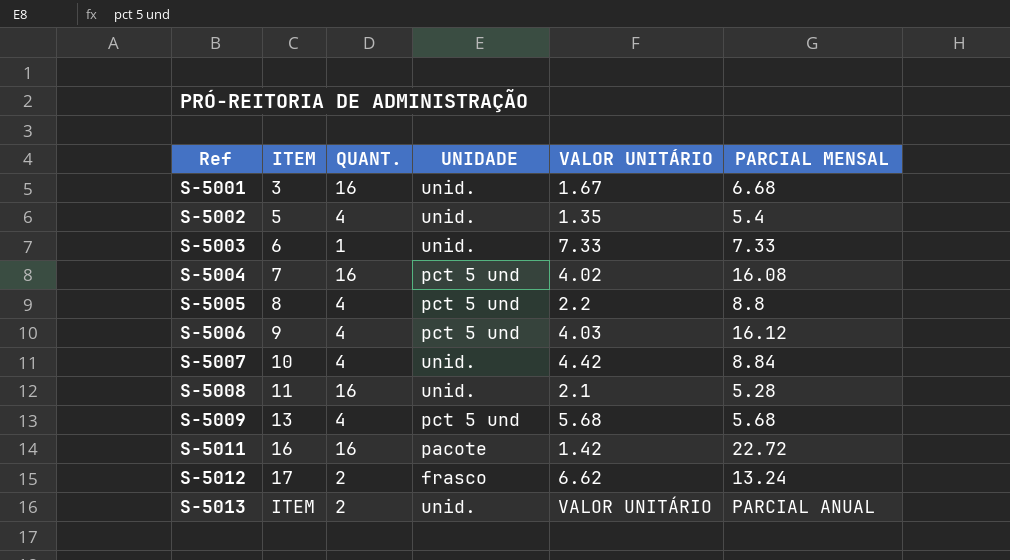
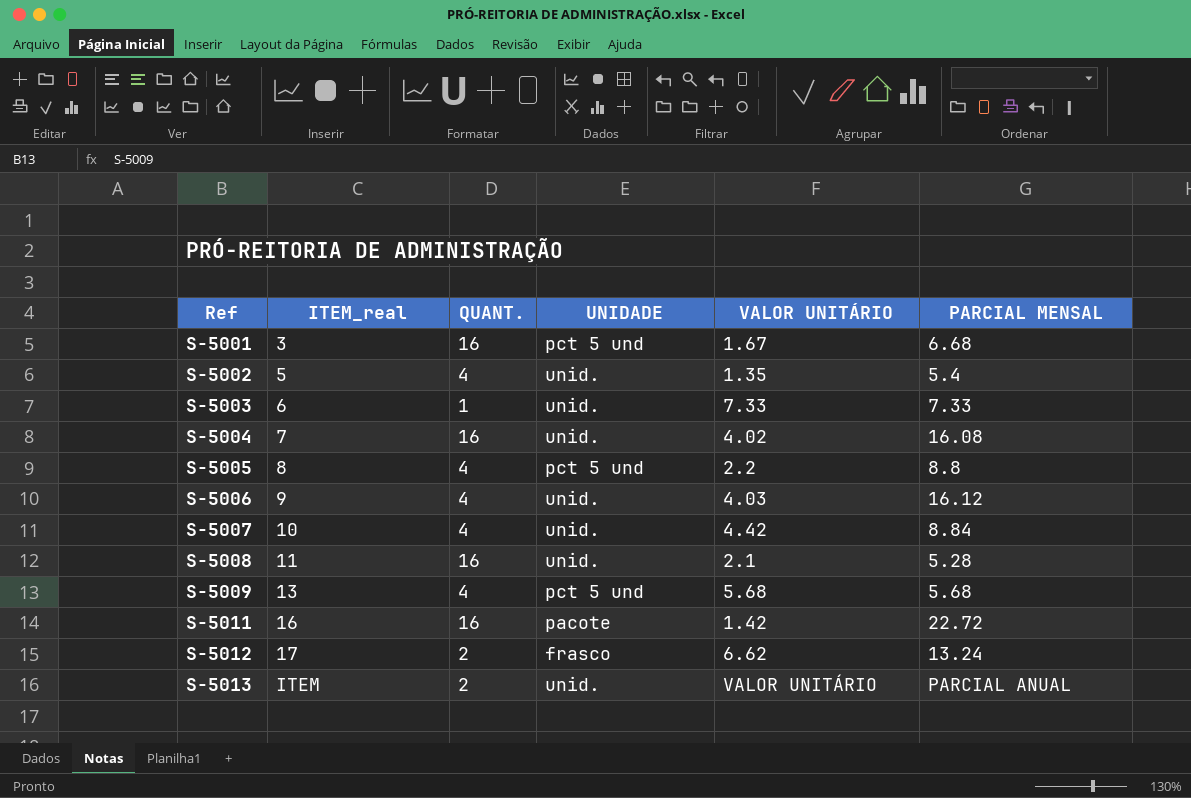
column name: ITEM -> ITEM_real
S-5001 | UNIDADE: unid. -> pct 5 und
S-5004 | UNIDADE: pct 5 und -> unid.
S-5006 | UNIDADE: pct 5 und -> unid.

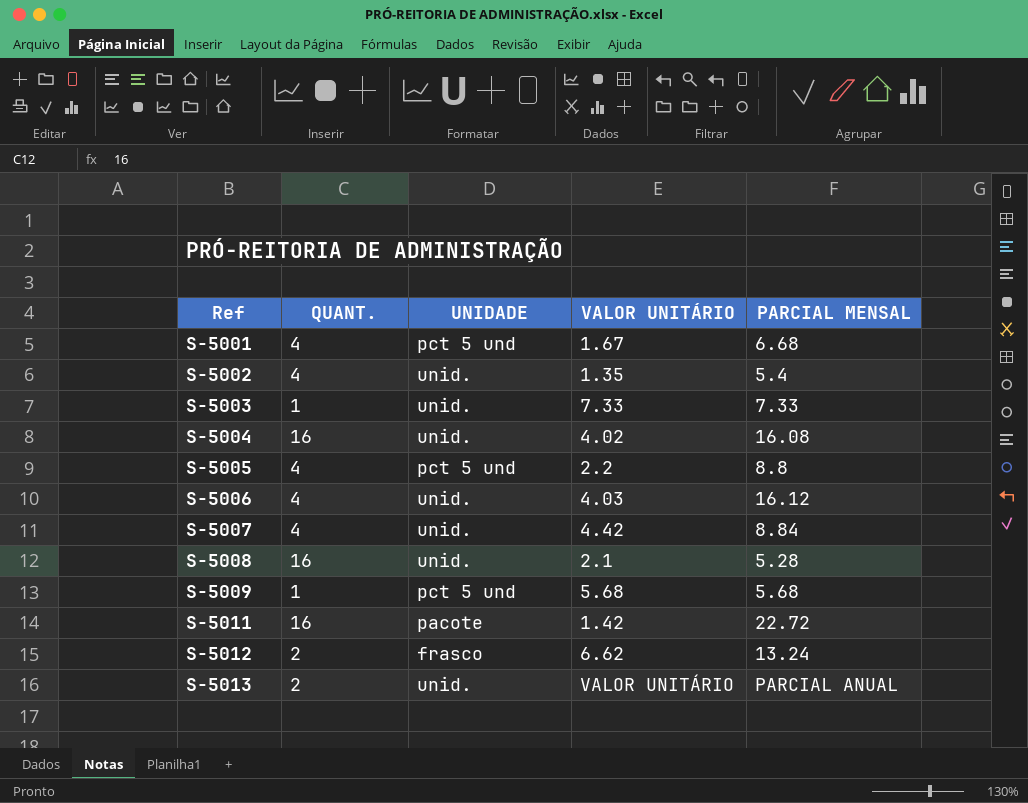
column ITEM_real | position: 2 -> none
S-5001 | QUANT.: 16 -> 4
S-5009 | QUANT.: 4 -> 1

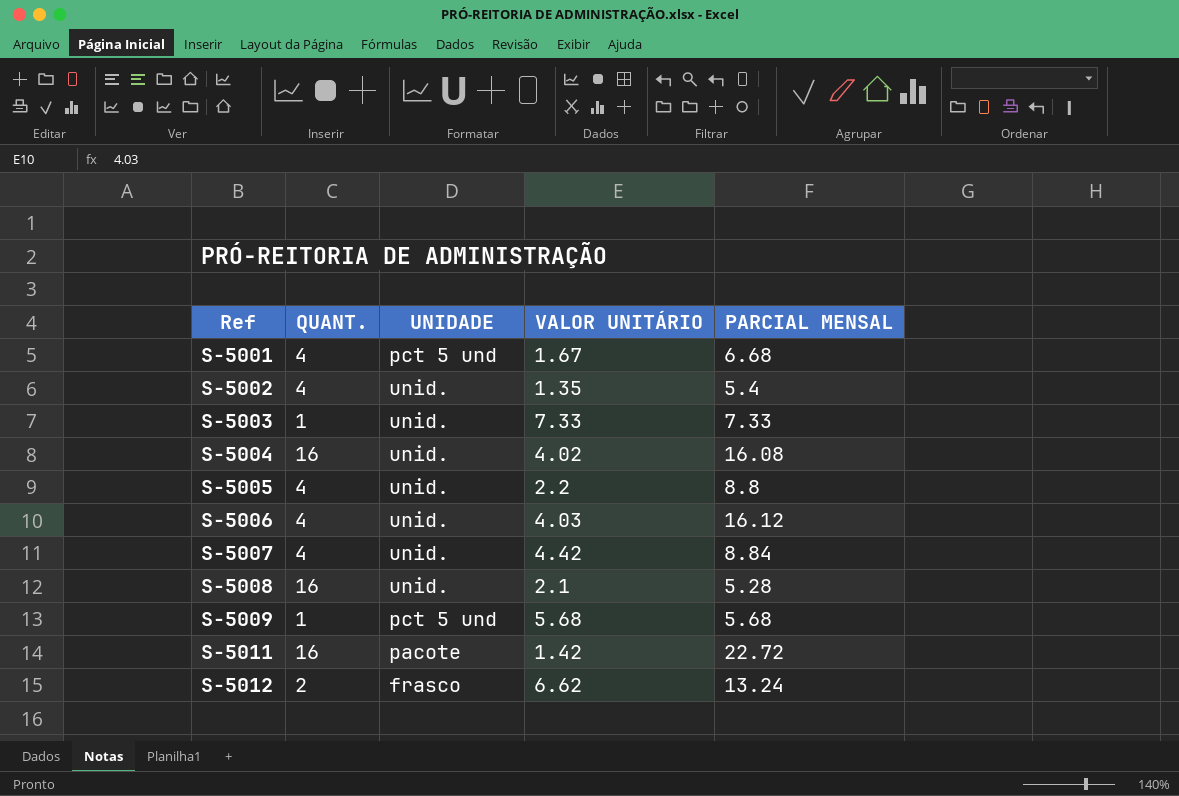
row S-5013: 2 | unid. | VALOR UNITÁRIO | PARCIAL ANUAL -> none
S-5005 | UNIDADE: pct 5 und -> unid.

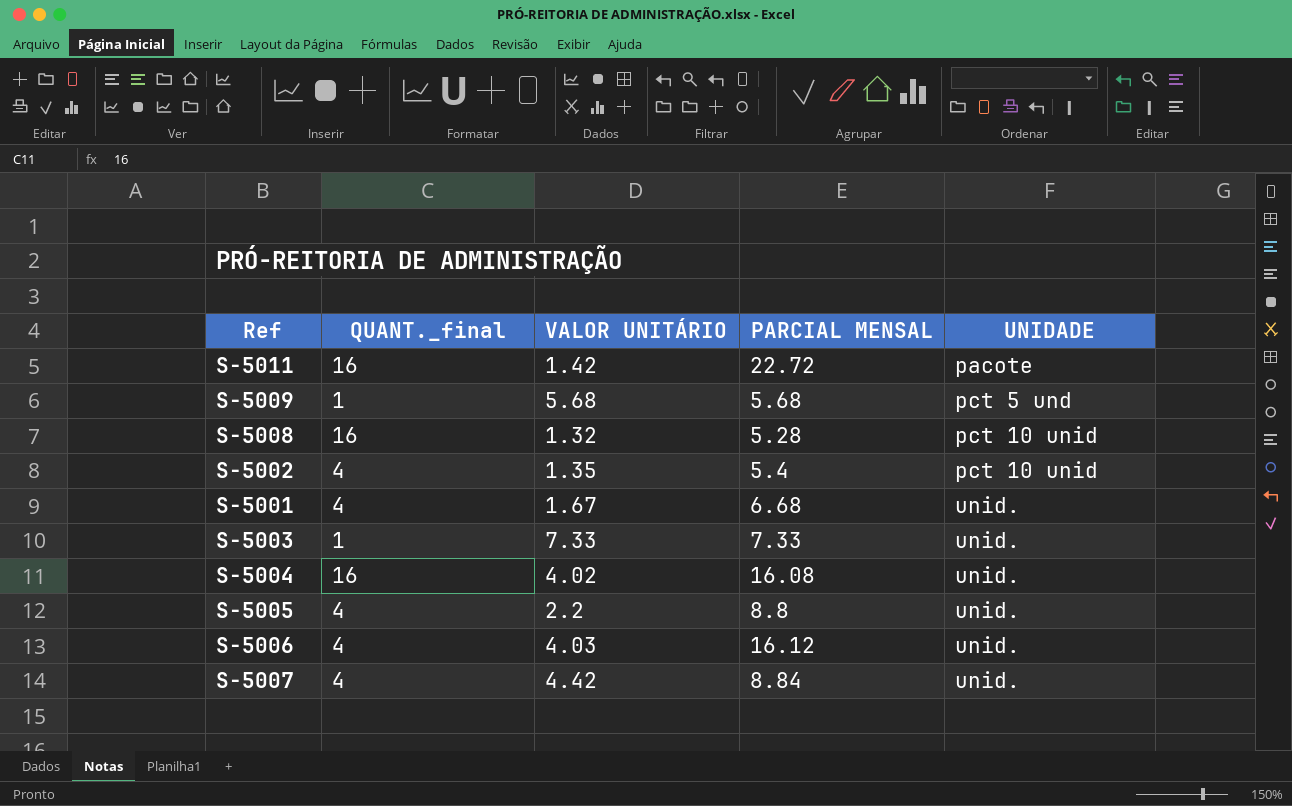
row order: Ref ascending -> UNIDADE ascending
column name: QUANT. -> QUANT._final
column UNIDADE | position: 3 -> 5
row S-5012: 2 | frasco | 6.62 | 13.24 -> none
S-5008 | VALOR UNITÁRIO: 2.1 -> 1.32
S-5008 | UNIDADE: unid. -> pct 10 unid
S-5002 | UNIDADE: unid. -> pct 10 unid
S-5001 | UNIDADE: pct 5 und -> unid.

